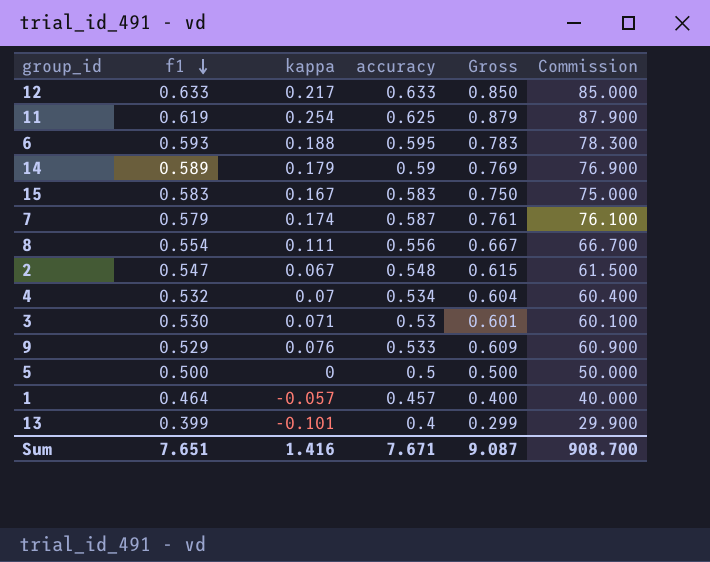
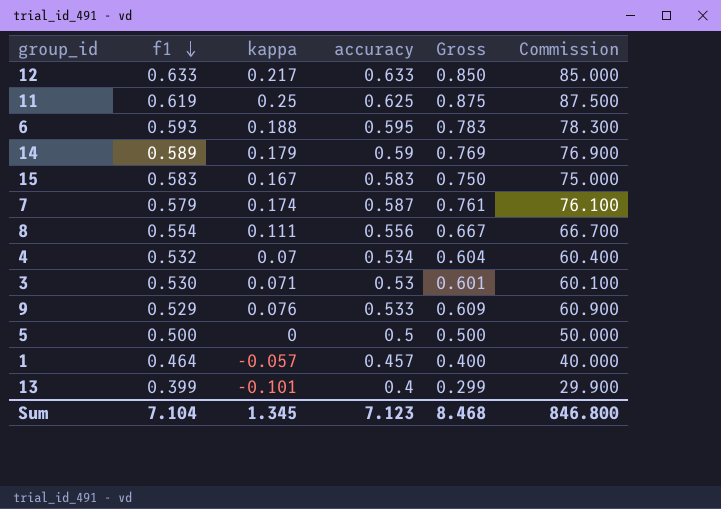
row 2: 0.547 | 0.067 | 0.548 | 0.615 | 61.500 -> none
11 | kappa: 0.254 -> 0.25
11 | Gross: 0.879 -> 0.875
11 | Commission: 87.900 -> 87.500
Sum | f1: 7.651 -> 7.104
Sum | kappa: 1.416 -> 1.345
Sum | accuracy: 7.671 -> 7.123
Sum | Gross: 9.087 -> 8.468
Sum | Commission: 908.700 -> 846.800

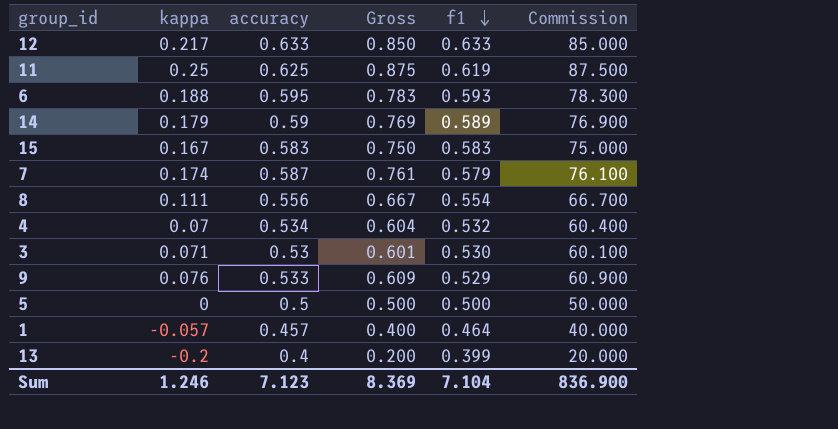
column f1 | position: 2 -> 5
13 | kappa: -0.101 -> -0.2
13 | Gross: 0.299 -> 0.200
13 | Commission: 29.900 -> 20.000
Sum | kappa: 1.345 -> 1.246
Sum | Gross: 8.468 -> 8.369
Sum | Commission: 846.800 -> 836.900

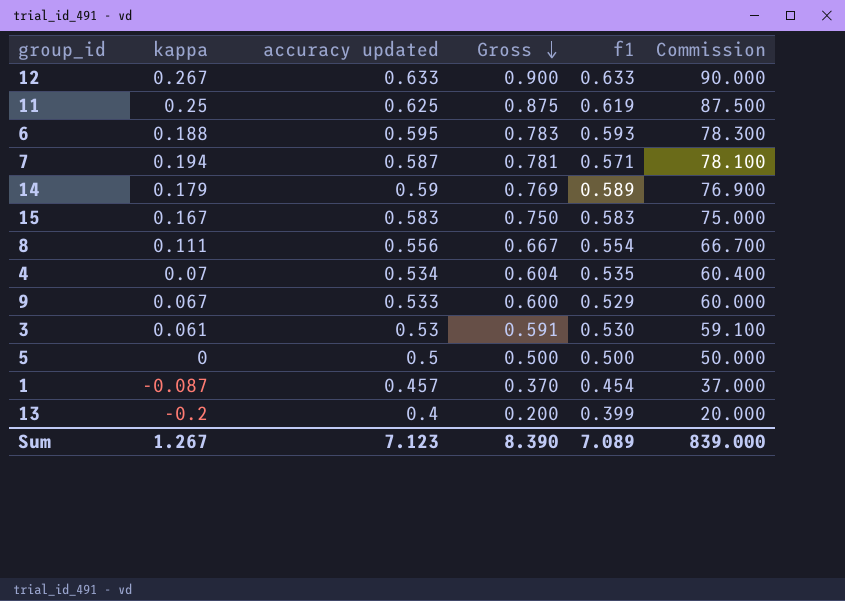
row order: f1 descending -> Gross descending
column name: accuracy -> accuracy updated
12 | kappa: 0.217 -> 0.267
12 | Gross: 0.850 -> 0.900
12 | Commission: 85.000 -> 90.000
7 | kappa: 0.174 -> 0.194
7 | Gross: 0.761 -> 0.781
7 | f1: 0.579 -> 0.571
7 | Commission: 76.100 -> 78.100
4 | f1: 0.532 -> 0.535
9 | kappa: 0.076 -> 0.067
9 | Gross: 0.609 -> 0.600
9 | Commission: 60.900 -> 60.000
3 | kappa: 0.071 -> 0.061
3 | Gross: 0.601 -> 0.591
3 | Commission: 60.100 -> 59.100
1 | kappa: -0.057 -> -0.087
1 | Gross: 0.400 -> 0.370
1 | f1: 0.464 -> 0.454
1 | Commission: 40.000 -> 37.000
Sum | kappa: 1.246 -> 1.267
Sum | Gross: 8.369 -> 8.390
Sum | f1: 7.104 -> 7.089
Sum | Commission: 836.900 -> 839.000

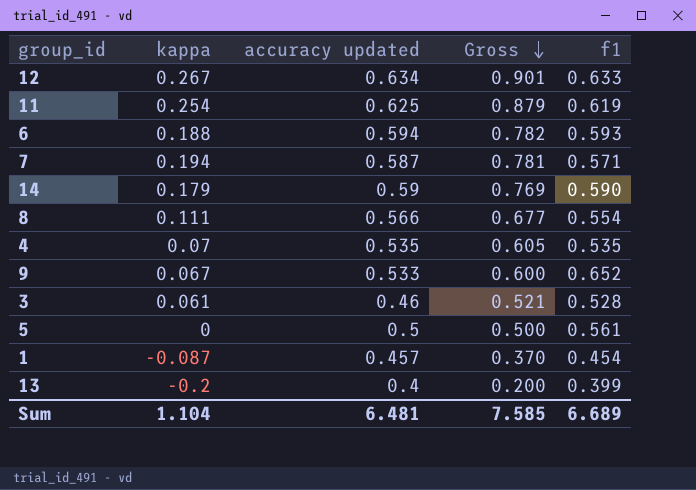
column Commission | formula: [Gross] * 100 -> none
row 15: 0.167 | 0.583 | 0.750 | 0.583 | 75.000 -> none
12 | accuracy updated: 0.633 -> 0.634
12 | Gross: 0.900 -> 0.901
11 | kappa: 0.25 -> 0.254
11 | Gross: 0.875 -> 0.879
6 | accuracy updated: 0.595 -> 0.594
6 | Gross: 0.783 -> 0.782
14 | f1: 0.589 -> 0.590
8 | accuracy updated: 0.556 -> 0.566
8 | Gross: 0.667 -> 0.677
4 | accuracy updated: 0.534 -> 0.535
4 | Gross: 0.604 -> 0.605
9 | f1: 0.529 -> 0.652
3 | accuracy updated: 0.53 -> 0.46
3 | Gross: 0.591 -> 0.521
3 | f1: 0.530 -> 0.528
5 | f1: 0.500 -> 0.561
Sum | kappa: 1.267 -> 1.104
Sum | accuracy updated: 7.123 -> 6.481
Sum | Gross: 8.390 -> 7.585
Sum | f1: 7.089 -> 6.689

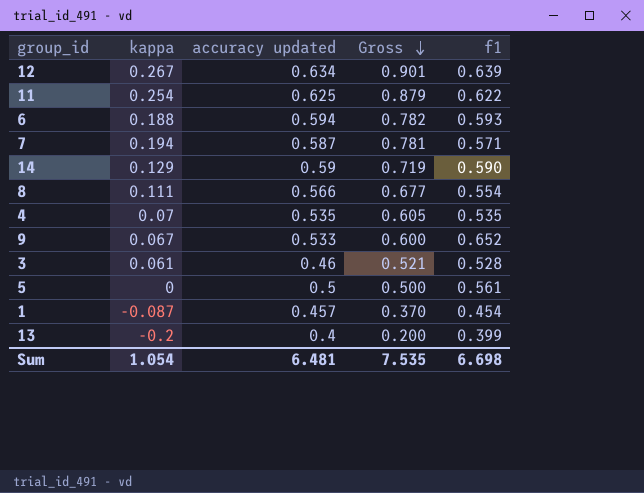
12 | f1: 0.633 -> 0.639
11 | f1: 0.619 -> 0.622
14 | kappa: 0.179 -> 0.129
14 | Gross: 0.769 -> 0.719
Sum | kappa: 1.104 -> 1.054
Sum | Gross: 7.585 -> 7.535
Sum | f1: 6.689 -> 6.698

